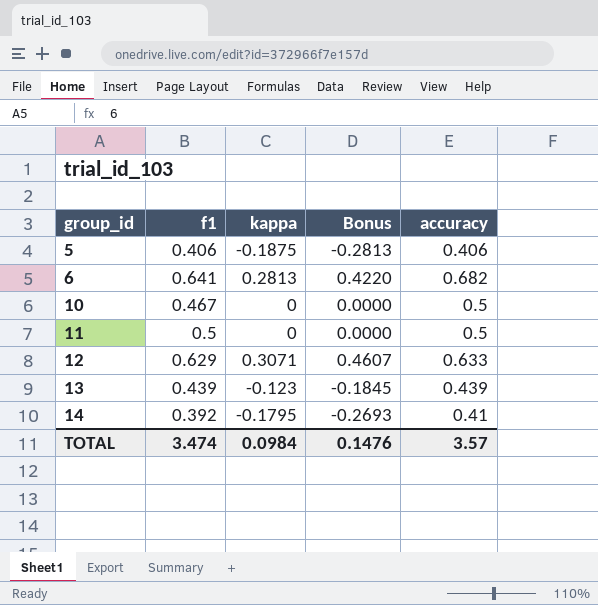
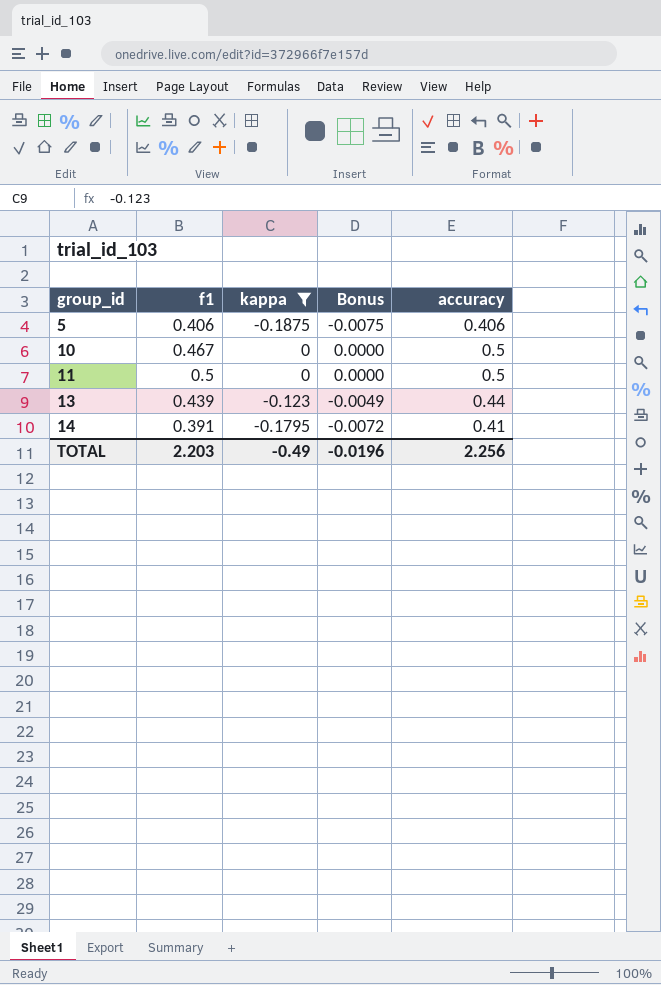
filter: none -> kappa <= 0
column Bonus | formula: [kappa] * 1.5 -> [kappa] * 0.04
13 | accuracy: 0.439 -> 0.44
14 | f1: 0.392 -> 0.391
TOTAL | f1: 3.474 -> 2.203
TOTAL | kappa: 0.0984 -> -0.49
TOTAL | Bonus: 0.1476 -> -0.0196
TOTAL | accuracy: 3.57 -> 2.256

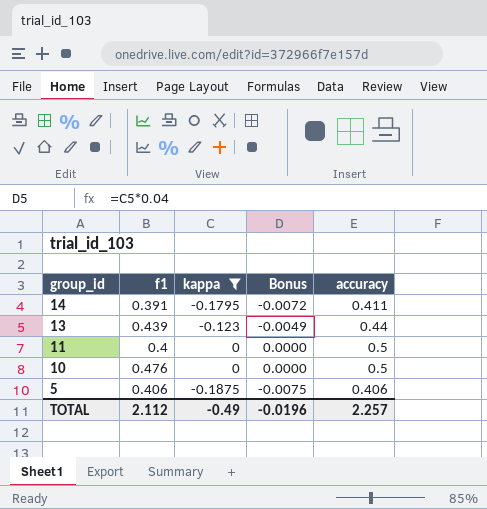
row order: group_id ascending -> group_id descending
14 | accuracy: 0.41 -> 0.411
11 | f1: 0.5 -> 0.4
10 | f1: 0.467 -> 0.476
TOTAL | f1: 2.203 -> 2.112
TOTAL | accuracy: 2.256 -> 2.257

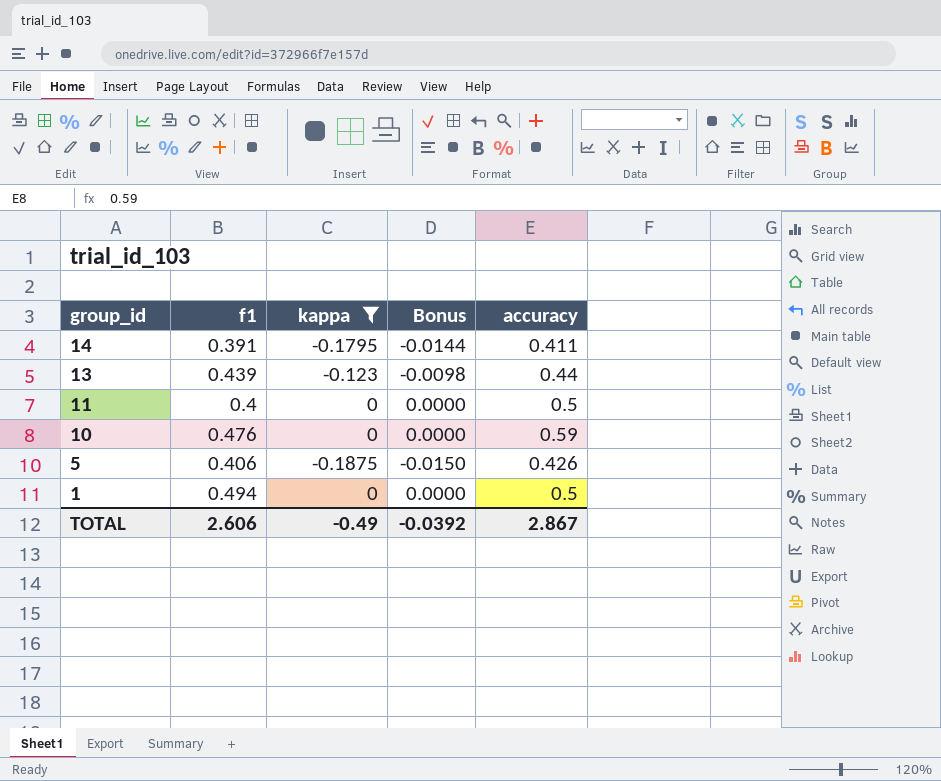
column Bonus | formula: [kappa] * 0.04 -> [kappa] * 0.08
10 | accuracy: 0.5 -> 0.59
5 | accuracy: 0.406 -> 0.426
row 1: none -> 0.494 | 0 | 0.0000 | 0.5
TOTAL | f1: 2.112 -> 2.606
TOTAL | Bonus: -0.0196 -> -0.0392
TOTAL | accuracy: 2.257 -> 2.867

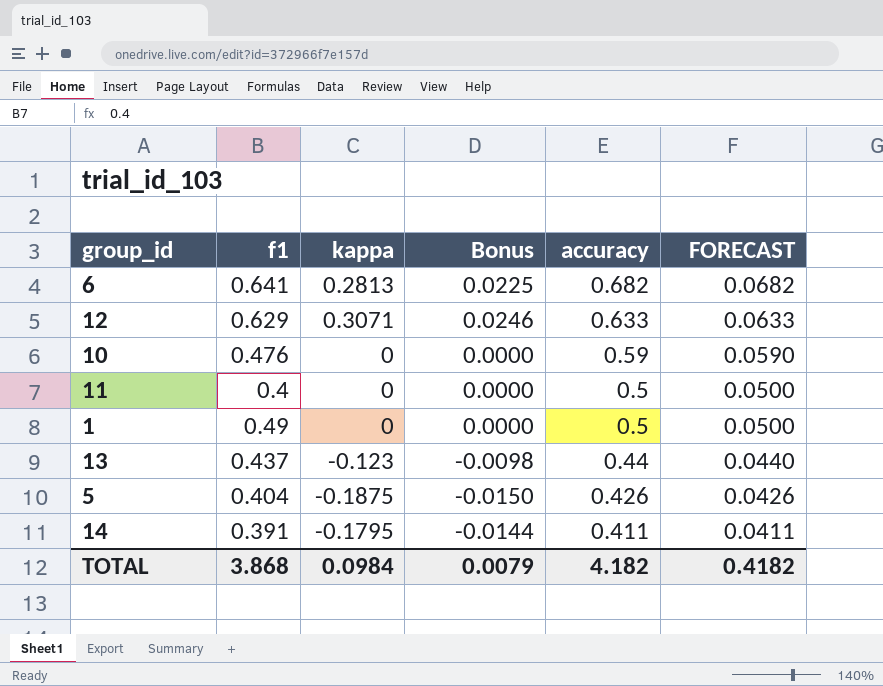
filter: kappa <= 0 -> none
row order: group_id descending -> accuracy descending
column FORECAST | formula: none -> [accuracy] * 0.1
1 | f1: 0.494 -> 0.49
13 | f1: 0.439 -> 0.437
5 | f1: 0.406 -> 0.404
TOTAL | f1: 2.606 -> 3.868
TOTAL | kappa: -0.49 -> 0.0984
TOTAL | Bonus: -0.0392 -> 0.0079
TOTAL | accuracy: 2.867 -> 4.182

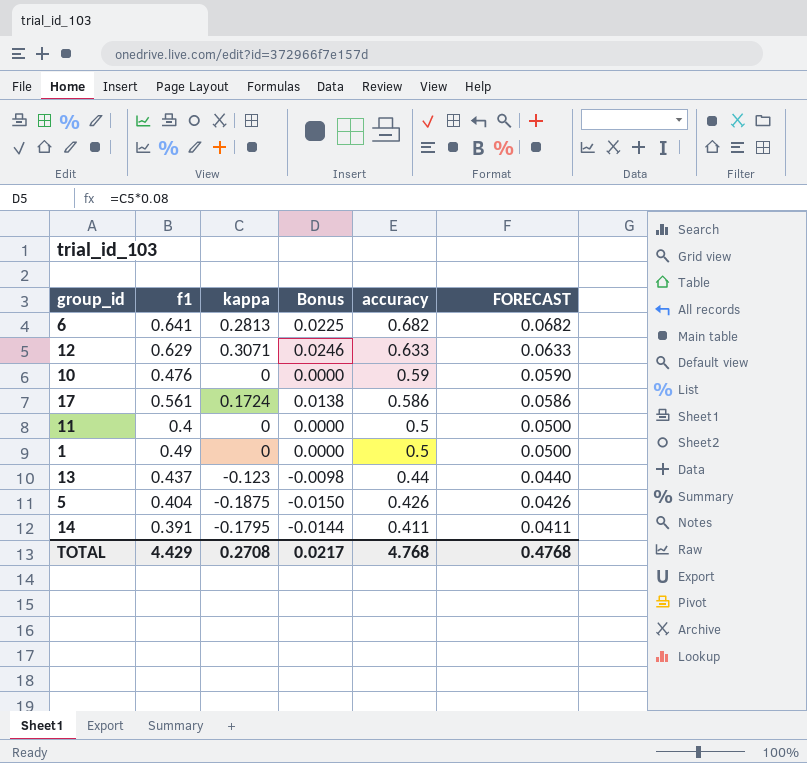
row 17: none -> 0.561 | 0.1724 | 0.0138 | 0.586 | 0.0586
TOTAL | f1: 3.868 -> 4.429
TOTAL | kappa: 0.0984 -> 0.2708
TOTAL | Bonus: 0.0079 -> 0.0217
TOTAL | accuracy: 4.182 -> 4.768
TOTAL | FORECAST: 0.4182 -> 0.4768

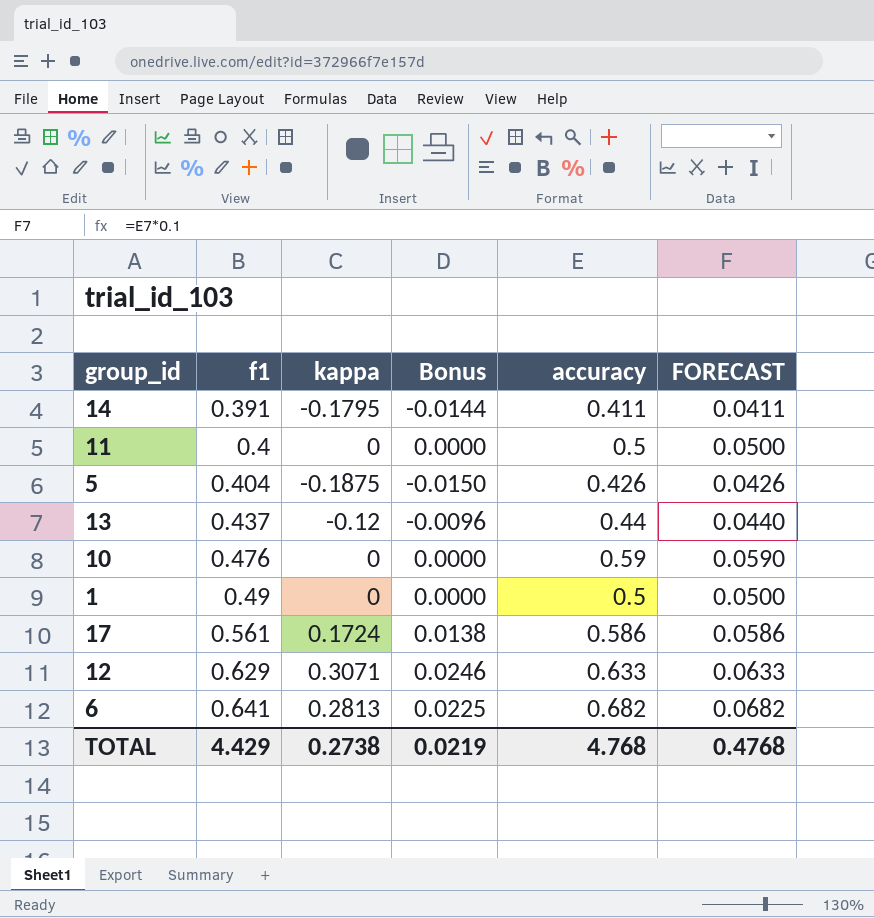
row order: accuracy descending -> f1 ascending
13 | kappa: -0.123 -> -0.12
13 | Bonus: -0.0098 -> -0.0096
TOTAL | kappa: 0.2708 -> 0.2738
TOTAL | Bonus: 0.0217 -> 0.0219

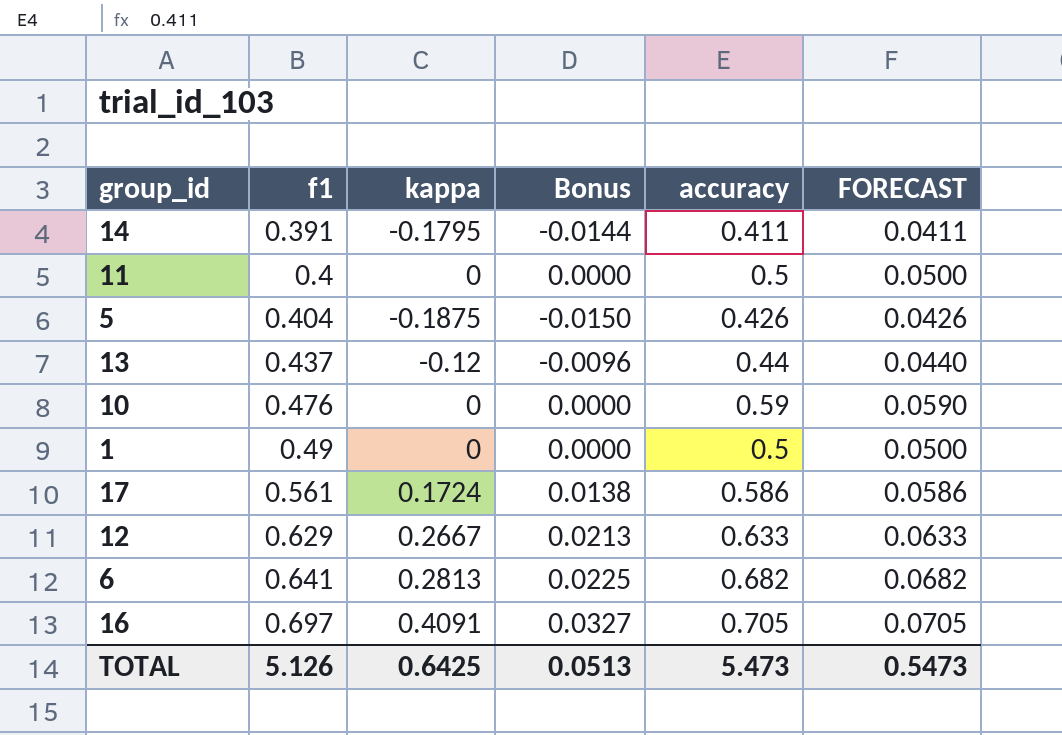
12 | kappa: 0.3071 -> 0.2667
12 | Bonus: 0.0246 -> 0.0213
row 16: none -> 0.697 | 0.4091 | 0.0327 | 0.705 | 0.0705
TOTAL | f1: 4.429 -> 5.126
TOTAL | kappa: 0.2738 -> 0.6425
TOTAL | Bonus: 0.0219 -> 0.0513
TOTAL | accuracy: 4.768 -> 5.473
TOTAL | FORECAST: 0.4768 -> 0.5473

